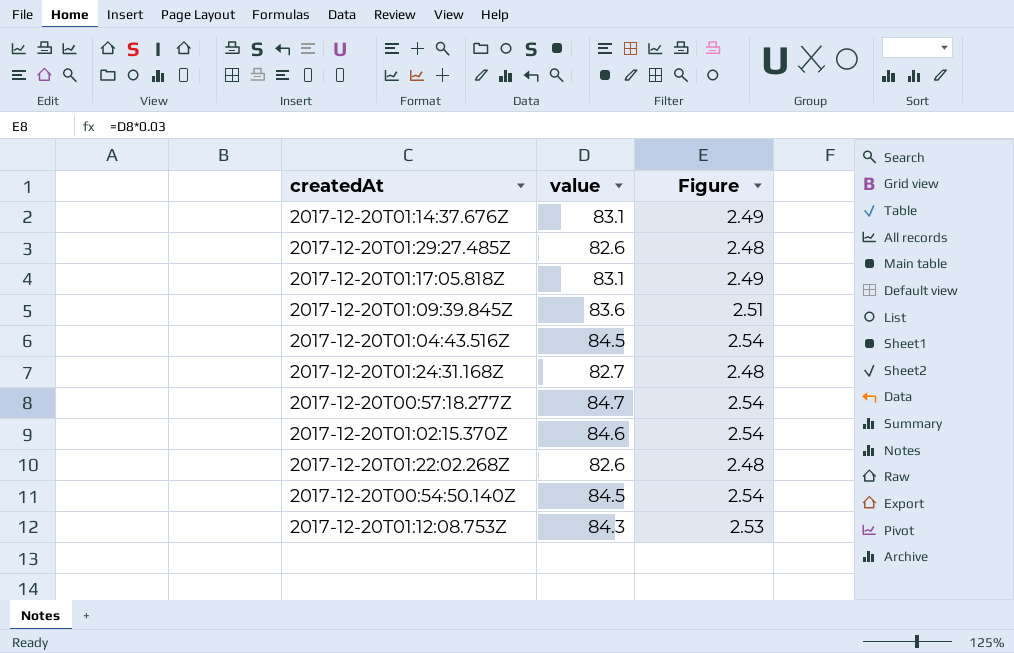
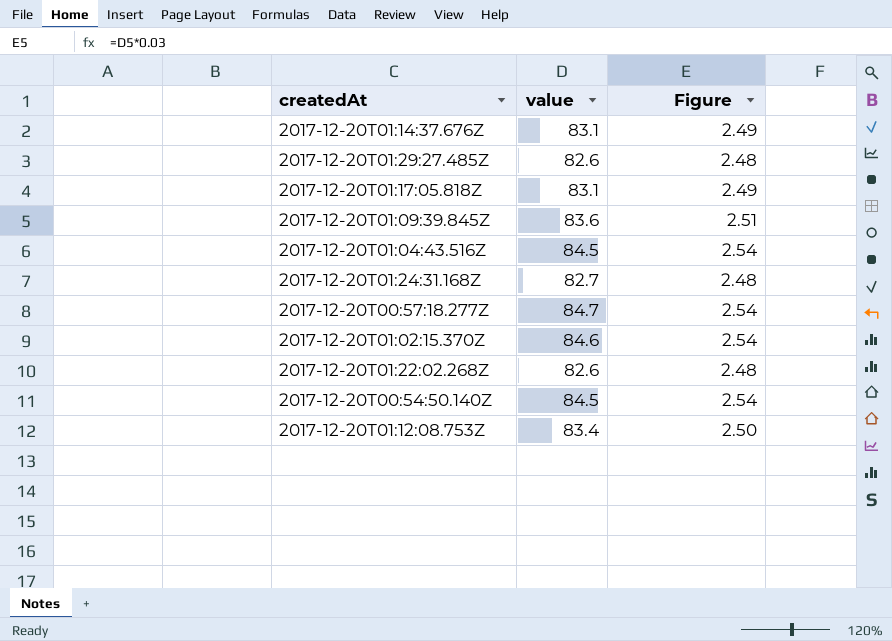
2017-12-20T01:12:08.753Z | value: 84.3 -> 83.4
2017-12-20T01:12:08.753Z | Figure: 2.53 -> 2.50

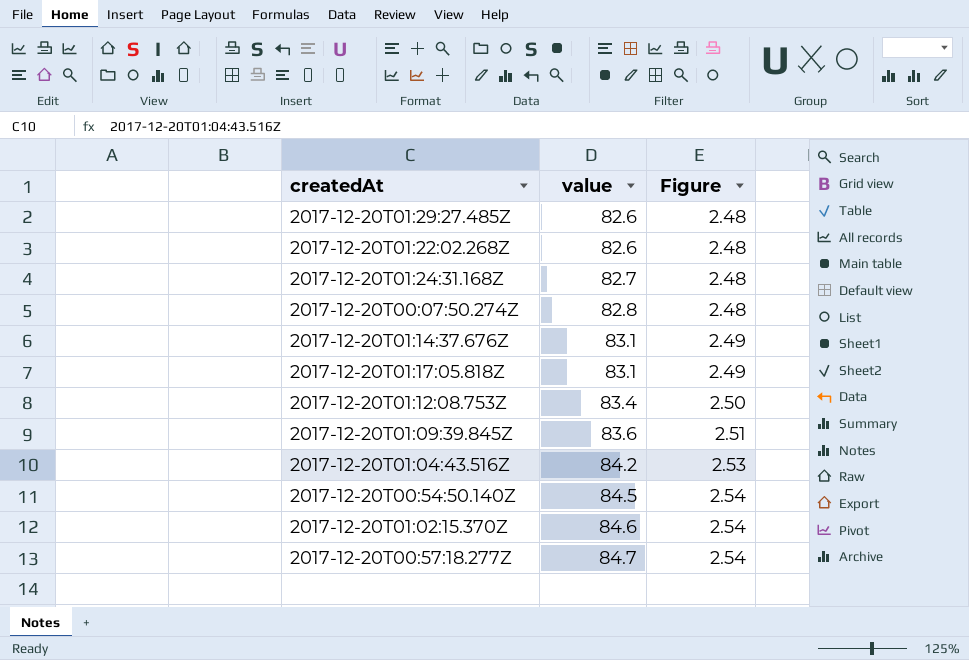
row order: none -> value ascending
row 2017-12-20T00:07:50.274Z: none -> 82.8 | 2.48
2017-12-20T01:04:43.516Z | value: 84.5 -> 84.2
2017-12-20T01:04:43.516Z | Figure: 2.54 -> 2.53

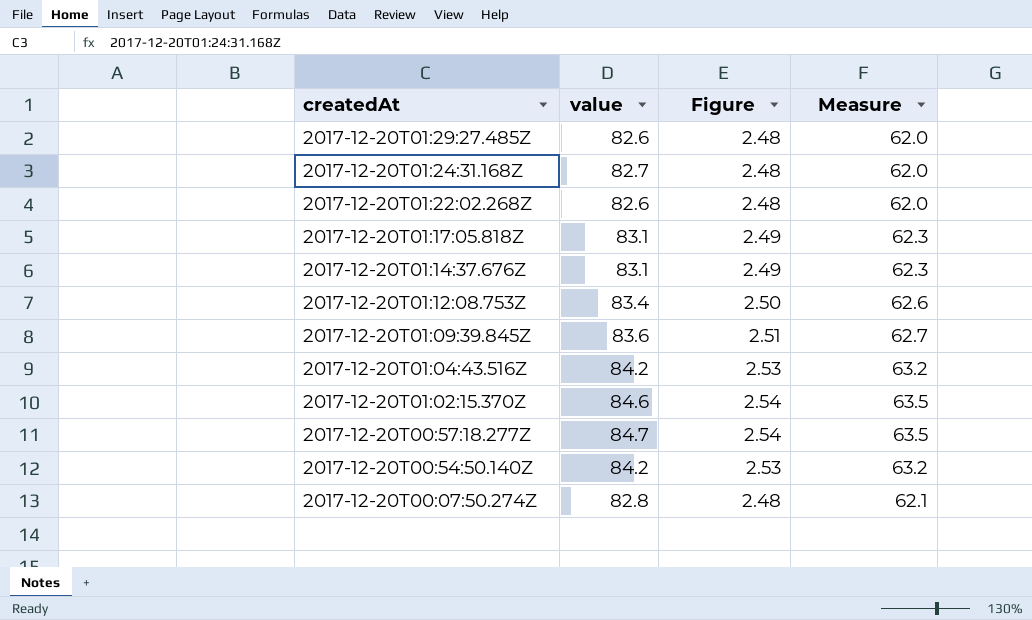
row order: value ascending -> createdAt descending
column Measure | formula: none -> [value] * 0.75
2017-12-20T00:54:50.140Z | value: 84.5 -> 84.2
2017-12-20T00:54:50.140Z | Figure: 2.54 -> 2.53

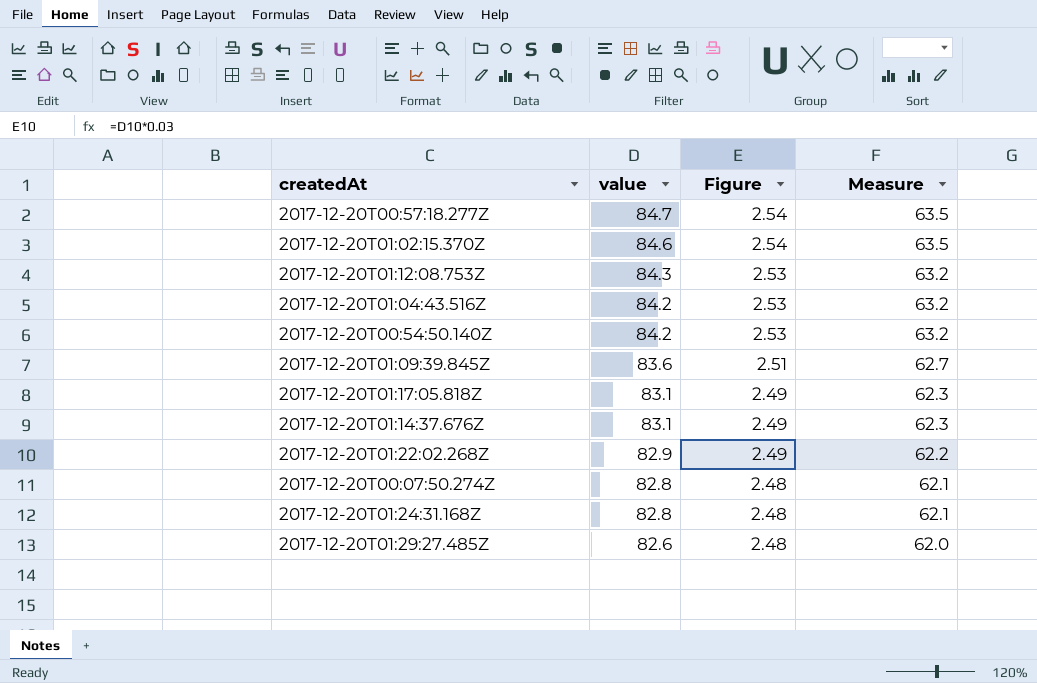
row order: createdAt descending -> value descending
2017-12-20T01:12:08.753Z | value: 83.4 -> 84.3
2017-12-20T01:12:08.753Z | Figure: 2.50 -> 2.53
2017-12-20T01:12:08.753Z | Measure: 62.6 -> 63.2
2017-12-20T01:22:02.268Z | value: 82.6 -> 82.9
2017-12-20T01:22:02.268Z | Figure: 2.48 -> 2.49
2017-12-20T01:22:02.268Z | Measure: 62.0 -> 62.2
2017-12-20T01:24:31.168Z | value: 82.7 -> 82.8
2017-12-20T01:24:31.168Z | Measure: 62.0 -> 62.1

